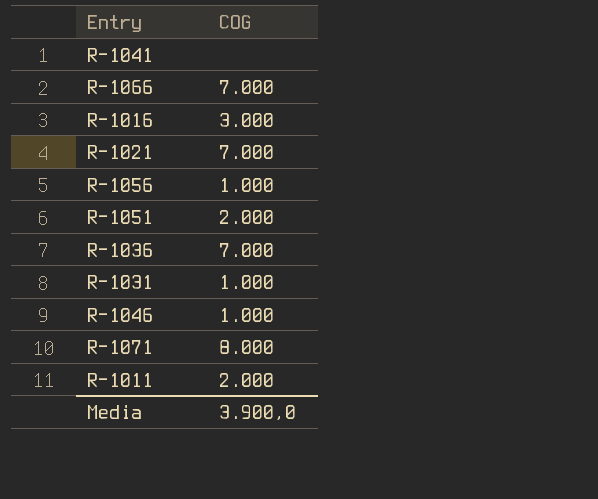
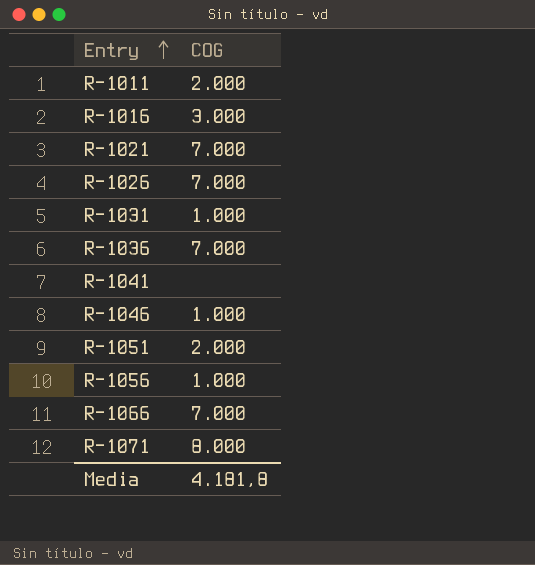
row order: none -> Entry ascending
row R-1026: none -> 7.000
Media | COG: 3.900,0 -> 4.181,8

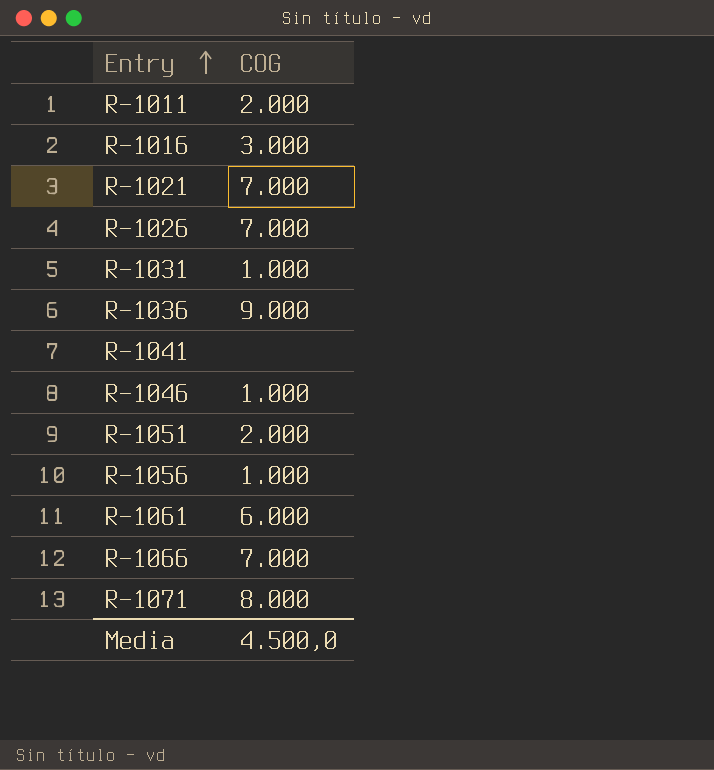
R-1036 | COG: 7.000 -> 9.000
row R-1061: none -> 6.000
Media | COG: 4.181,8 -> 4.500,0

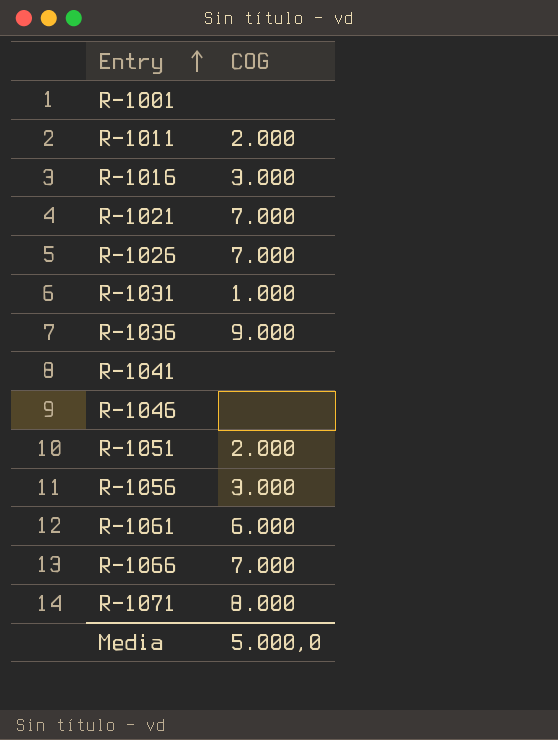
row R-1001: none -> none
R-1046 | COG: 1.000 -> none
R-1056 | COG: 1.000 -> 3.000
Media | COG: 4.500,0 -> 5.000,0

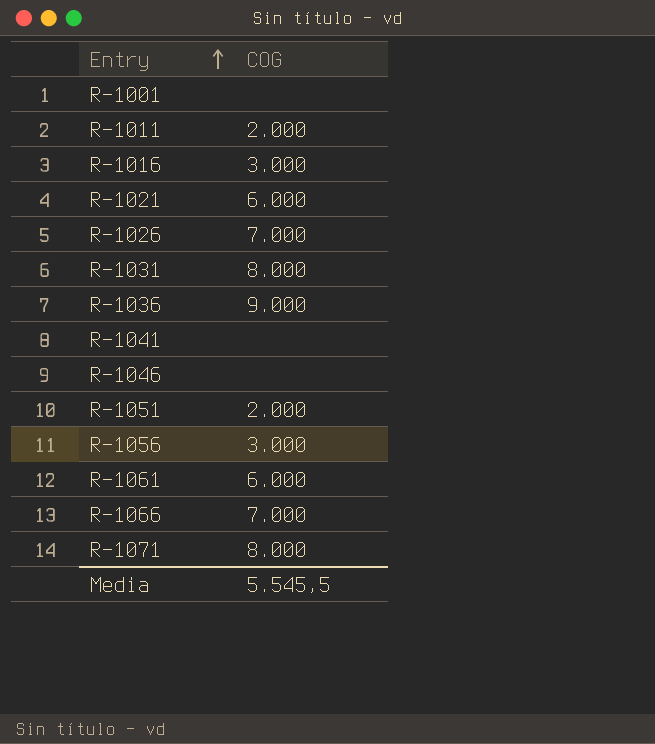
R-1021 | COG: 7.000 -> 6.000
R-1031 | COG: 1.000 -> 8.000
Media | COG: 5.000,0 -> 5.545,5

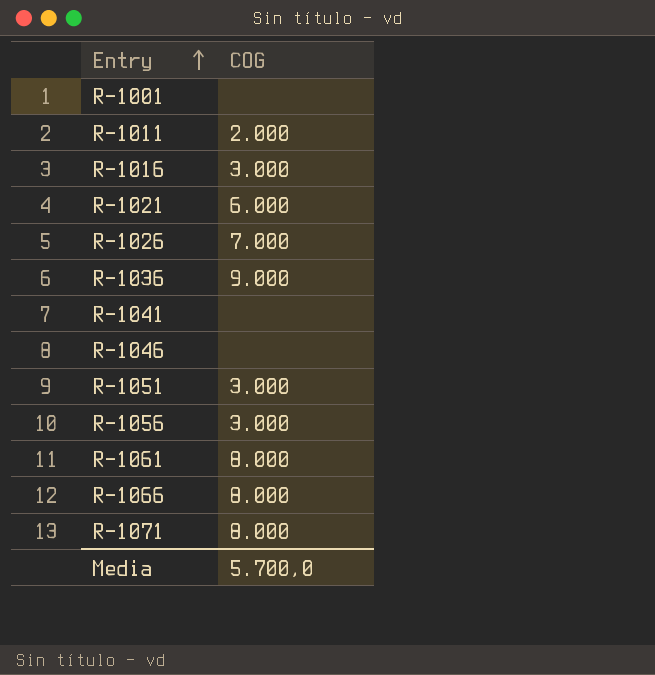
row R-1031: 8.000 -> none
R-1051 | COG: 2.000 -> 3.000
R-1061 | COG: 6.000 -> 8.000
R-1066 | COG: 7.000 -> 8.000
Media | COG: 5.545,5 -> 5.700,0

